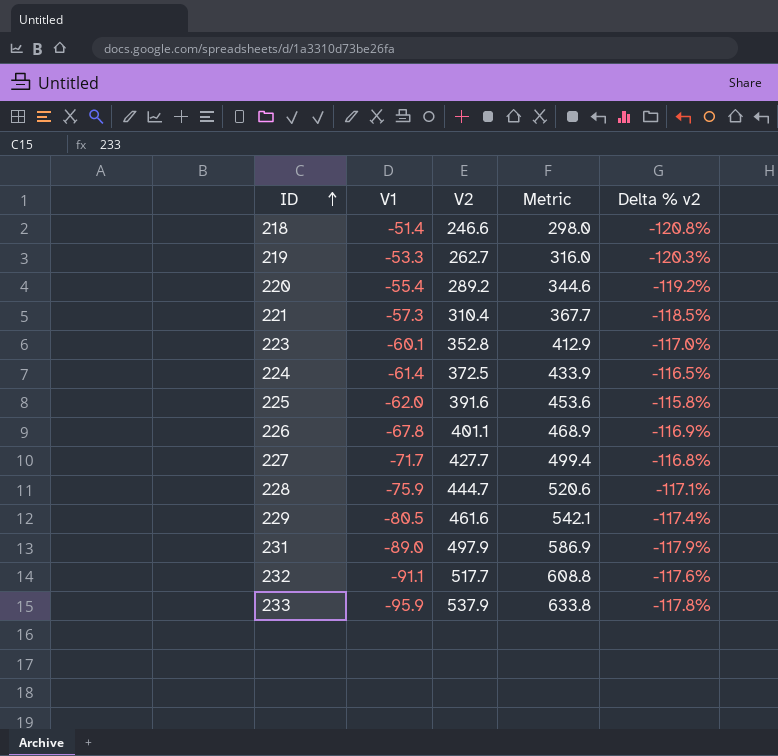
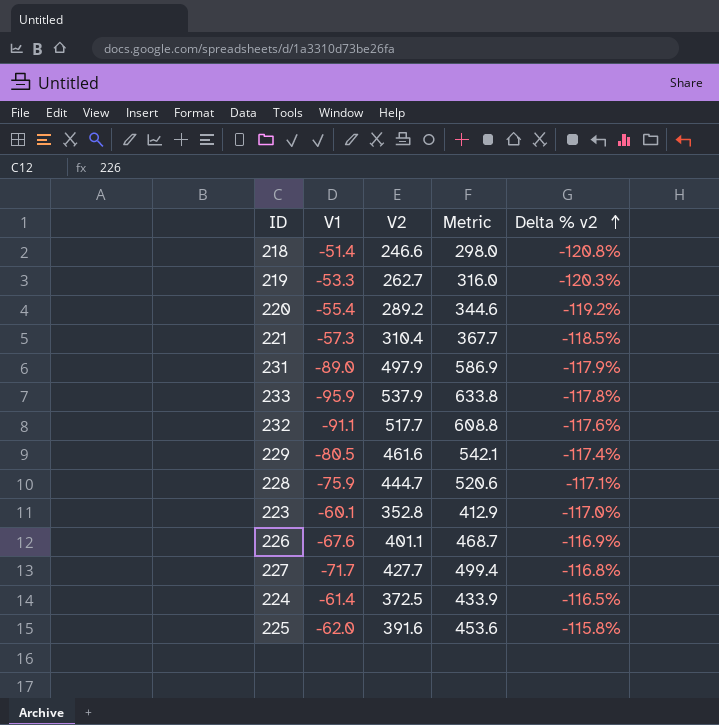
row order: ID ascending -> Delta % v2 ascending
226 | V1: -67.8 -> -67.6
226 | Metric: 468.9 -> 468.7

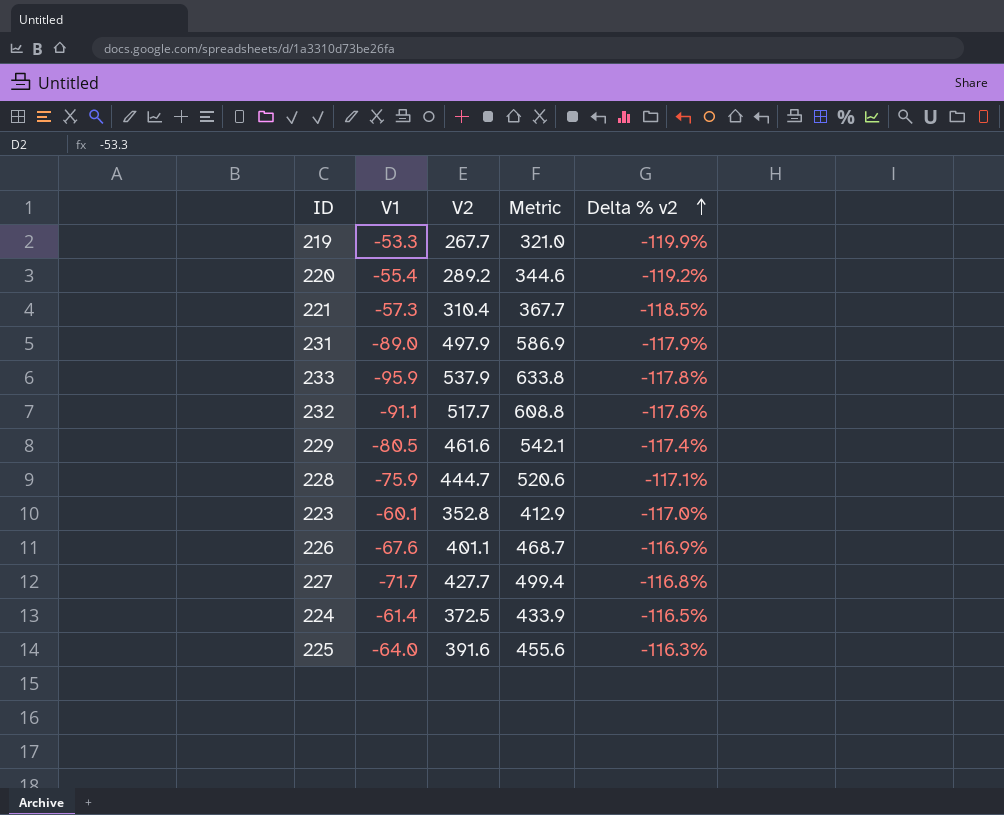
row 218: -51.4 | 246.6 | 298.0 | -120.8% -> none
219 | V2: 262.7 -> 267.7
219 | Metric: 316.0 -> 321.0
219 | Delta % v2: -120.3% -> -119.9%
225 | V1: -62.0 -> -64.0
225 | Metric: 453.6 -> 455.6
225 | Delta % v2: -115.8% -> -116.3%

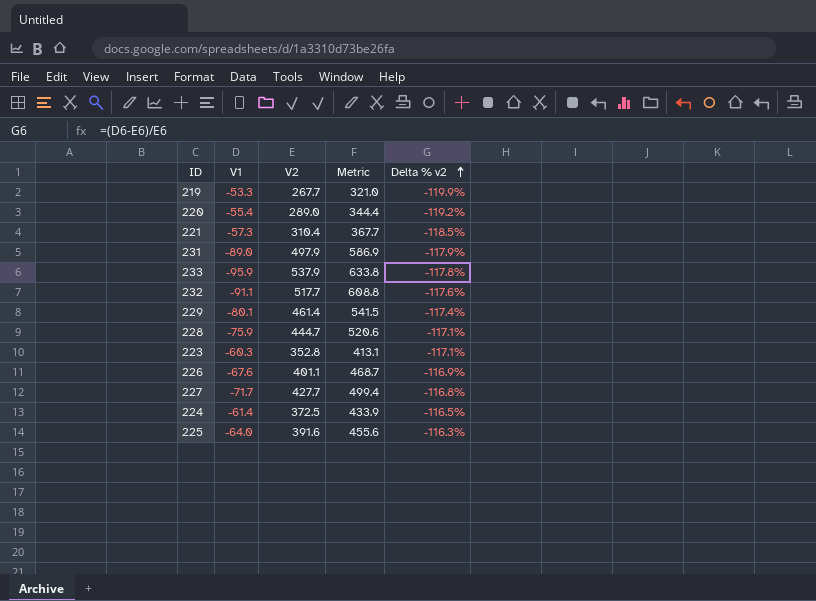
220 | V2: 289.2 -> 289.0
220 | Metric: 344.6 -> 344.4
229 | V1: -80.5 -> -80.1
229 | V2: 461.6 -> 461.4
229 | Metric: 542.1 -> 541.5
223 | V1: -60.1 -> -60.3
223 | Metric: 412.9 -> 413.1
223 | Delta % v2: -117.0% -> -117.1%

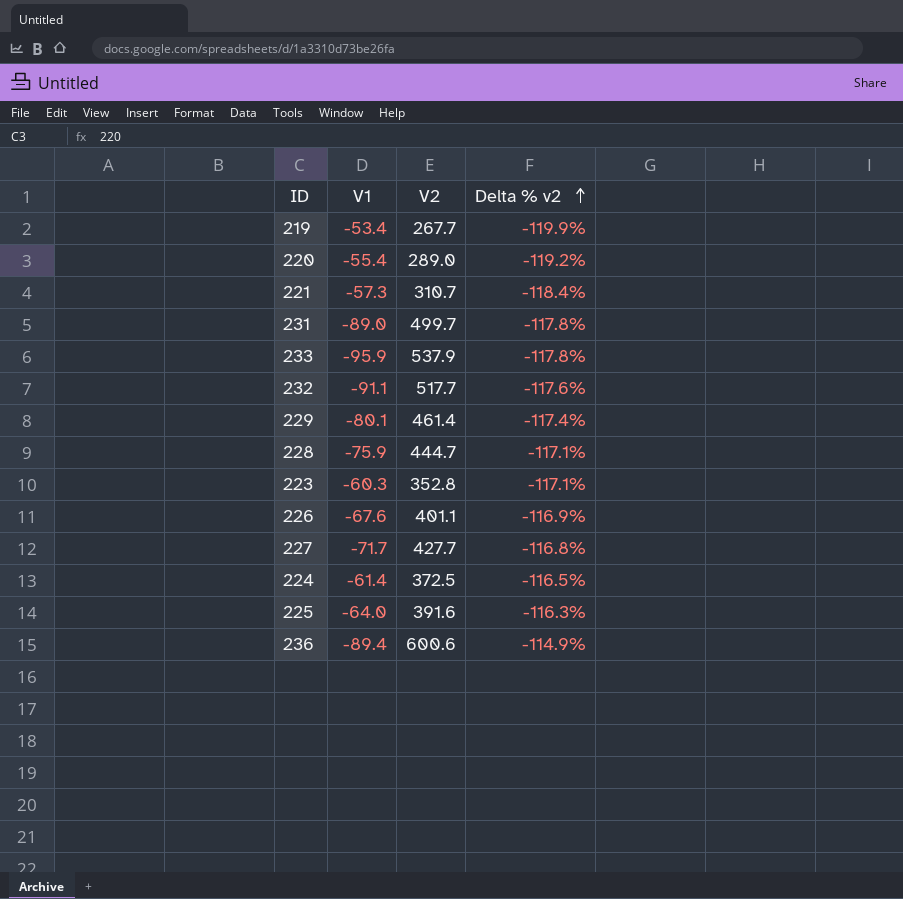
column Metric | formula: [V2] - [V1] -> none
219 | V1: -53.3 -> -53.4
221 | V2: 310.4 -> 310.7
221 | Delta % v2: -118.5% -> -118.4%
231 | V2: 497.9 -> 499.7
231 | Delta % v2: -117.9% -> -117.8%
row 236: none -> -89.4 | 600.6 | -114.9%

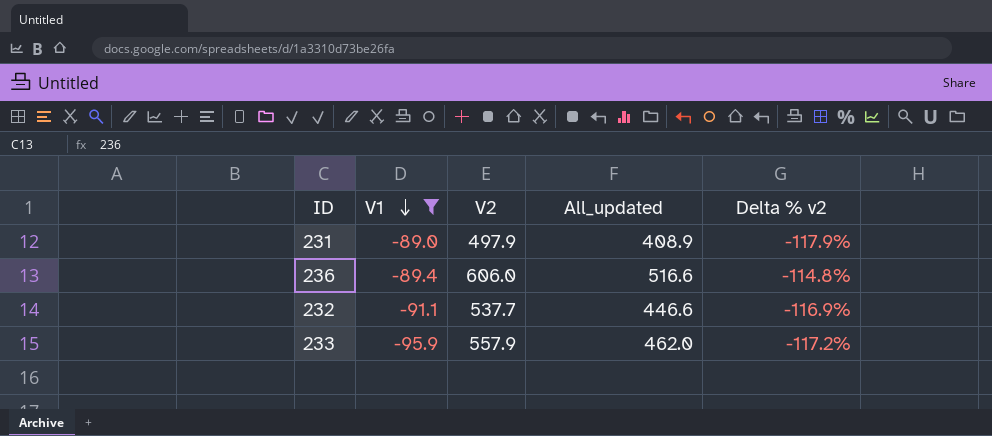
filter: none -> V1 <= -89.0
row order: Delta % v2 ascending -> V1 descending
column All_updated | formula: none -> [V1] + [V2]
231 | V2: 499.7 -> 497.9
231 | Delta % v2: -117.8% -> -117.9%
236 | V2: 600.6 -> 606.0
236 | Delta % v2: -114.9% -> -114.8%
232 | V2: 517.7 -> 537.7
232 | Delta % v2: -117.6% -> -116.9%
233 | V2: 537.9 -> 557.9
233 | Delta % v2: -117.8% -> -117.2%

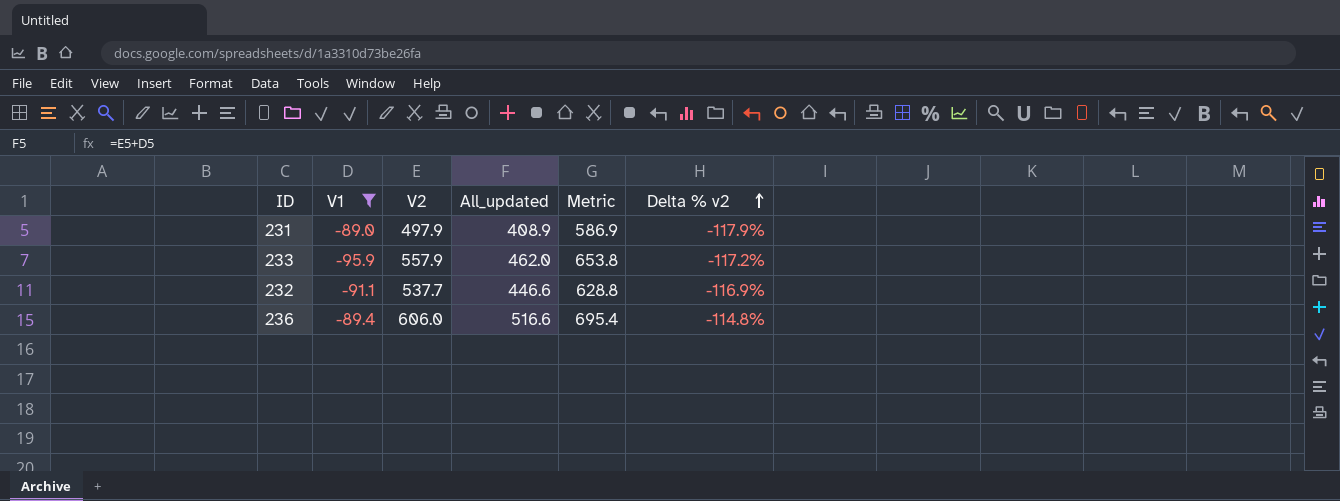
row order: V1 descending -> Delta % v2 ascending
column Metric | formula: none -> [V2] - [V1]

